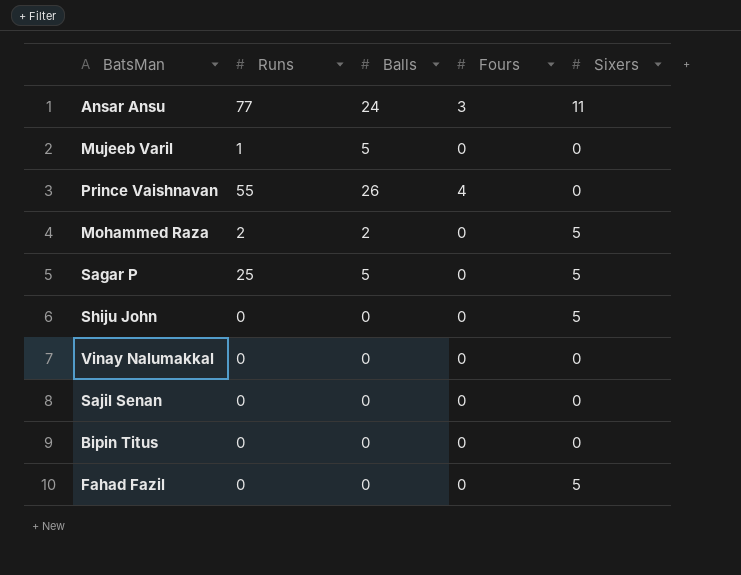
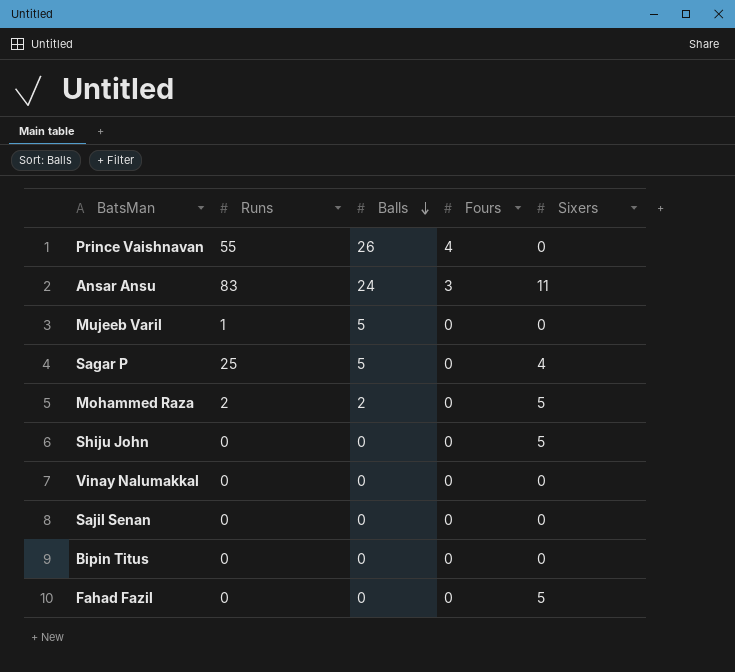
row order: none -> Balls descending
Ansar Ansu | Runs: 77 -> 83
Sagar P | Sixers: 5 -> 4

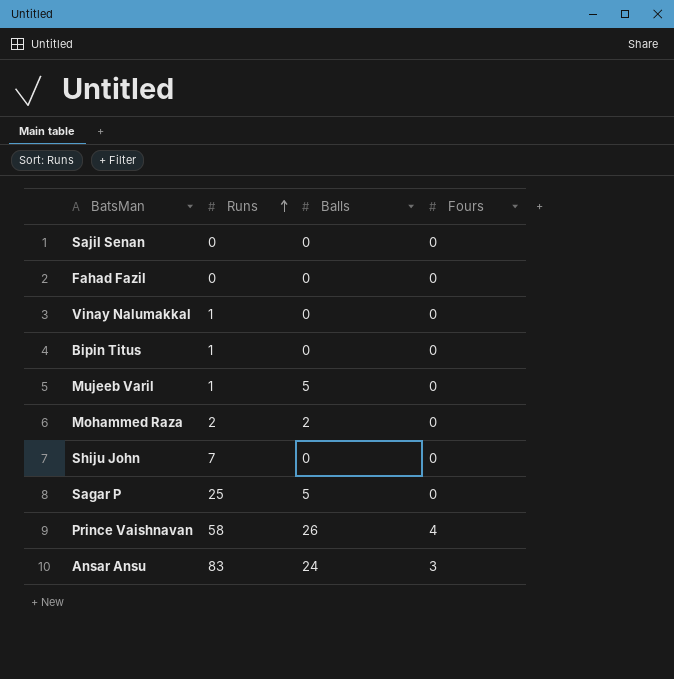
row order: Balls descending -> Runs ascending
column Sixers | position: 5 -> none
Vinay Nalumakkal | Runs: 0 -> 1
Bipin Titus | Runs: 0 -> 1
Shiju John | Runs: 0 -> 7
Prince Vaishnavan | Runs: 55 -> 58

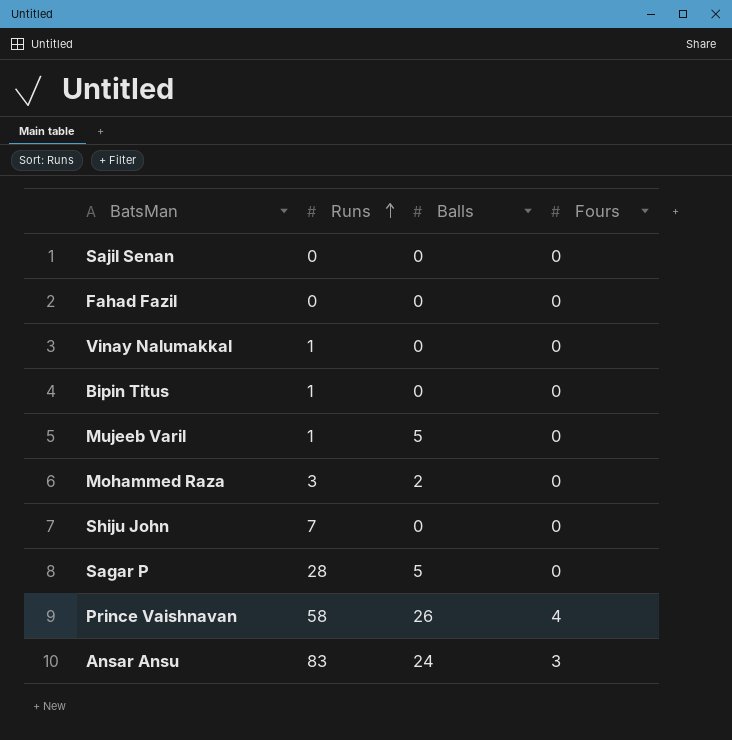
Mohammed Raza | Runs: 2 -> 3
Sagar P | Runs: 25 -> 28

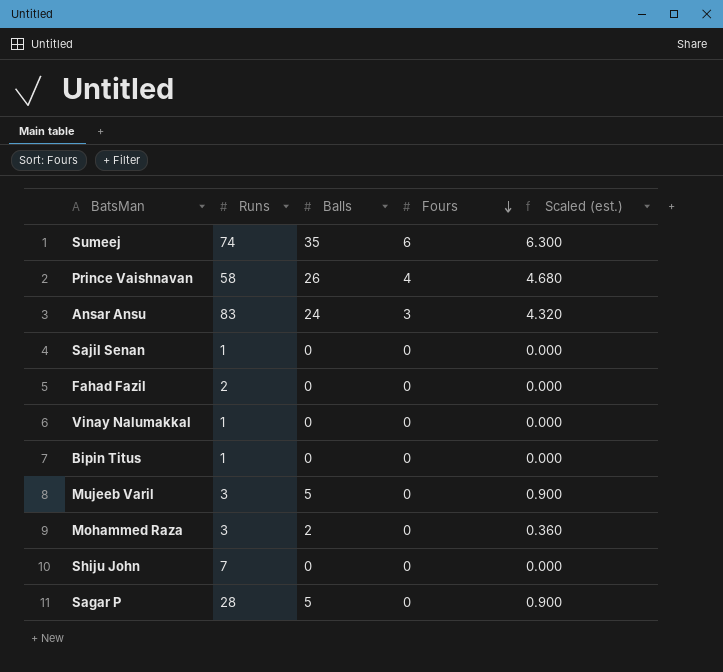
row order: Runs ascending -> Fours descending
column Scaled (est.) | formula: none -> [Balls] * 0.18
row Sumeej: none -> 74 | 35 | 6 | 6.300
Sajil Senan | Runs: 0 -> 1
Fahad Fazil | Runs: 0 -> 2
Mujeeb Varil | Runs: 1 -> 3

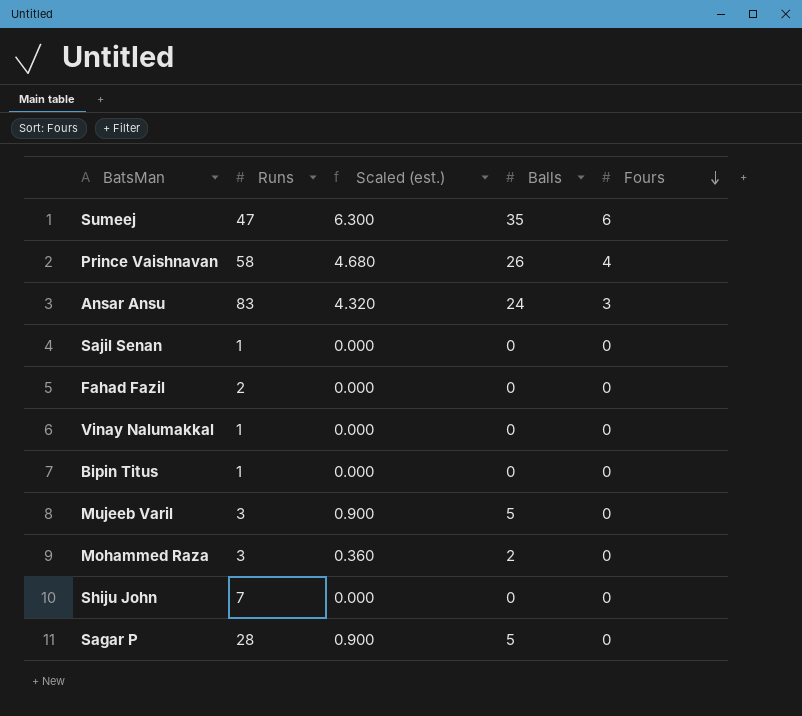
column Scaled (est.) | position: 5 -> 3
Sumeej | Runs: 74 -> 47

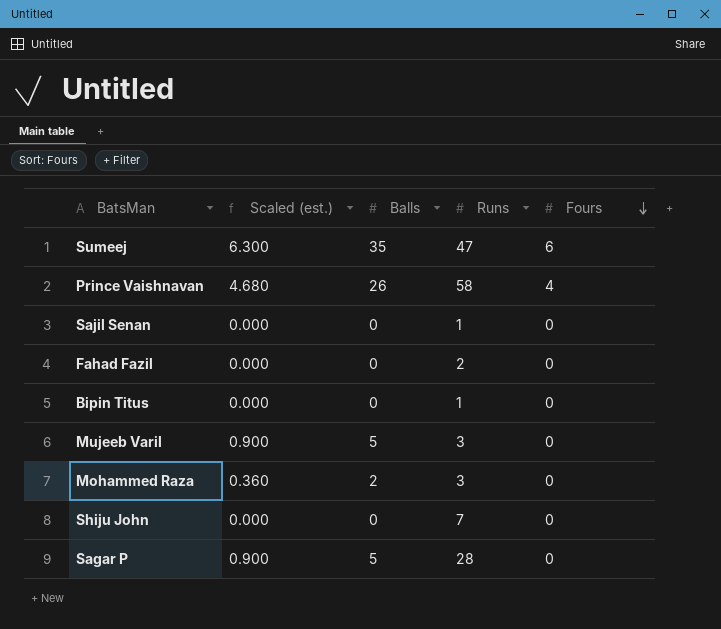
column Runs | position: 2 -> 4
row Ansar Ansu: 83 | 4.320 | 24 | 3 -> none
row Vinay Nalumakkal: 1 | 0.000 | 0 | 0 -> none

